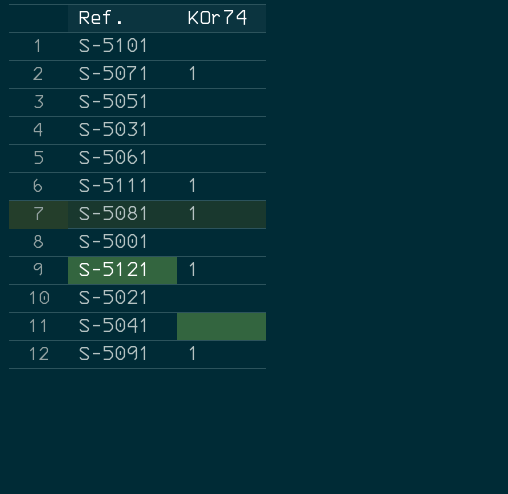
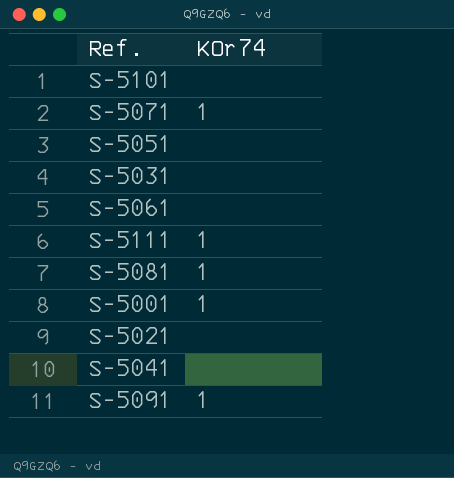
row S-5121: 1 -> none
S-5001 | KOr74: none -> 1

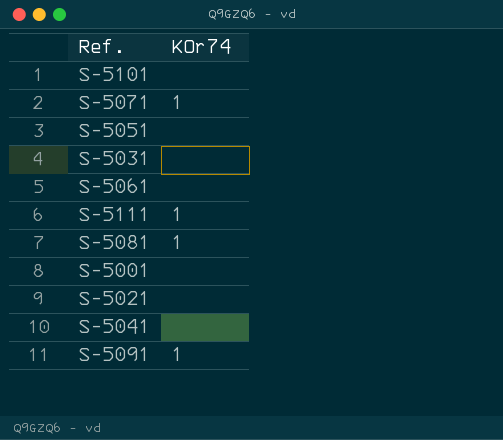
S-5001 | KOr74: 1 -> none

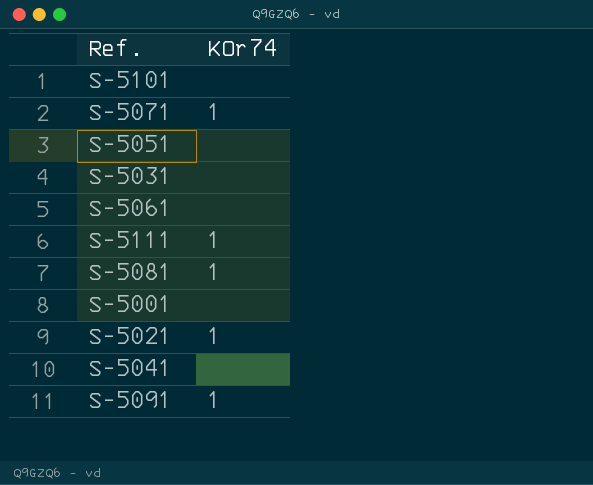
S-5021 | KOr74: none -> 1

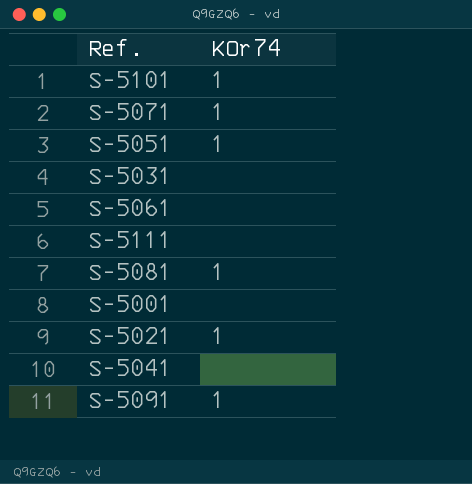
S-5101 | KOr74: none -> 1
S-5051 | KOr74: none -> 1
S-5111 | KOr74: 1 -> none

